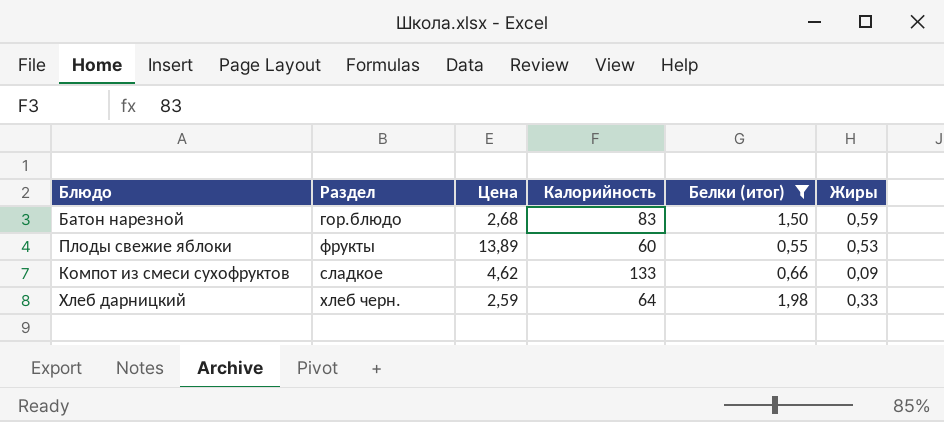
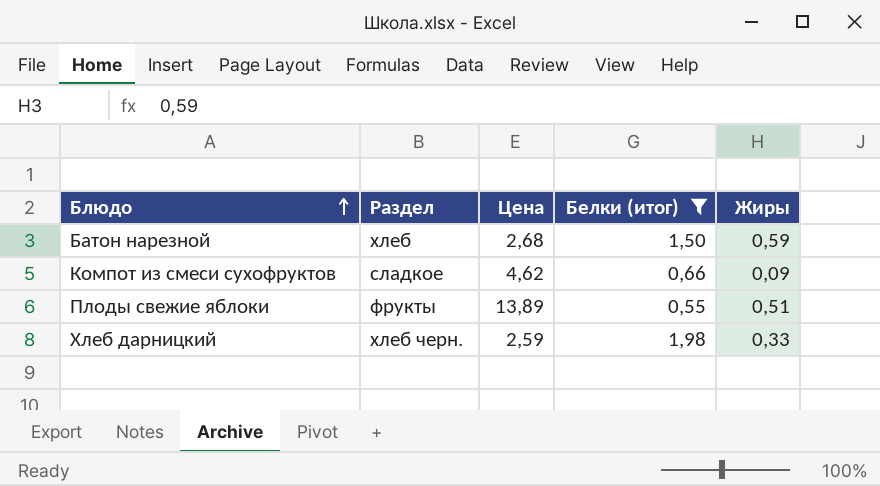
row order: none -> Блюдо ascending
column Калорийность | position: 4 -> none
Батон нарезной | Раздел: гор.блюдо -> хлеб
Плоды свежие яблоки | Жиры: 0,53 -> 0,51

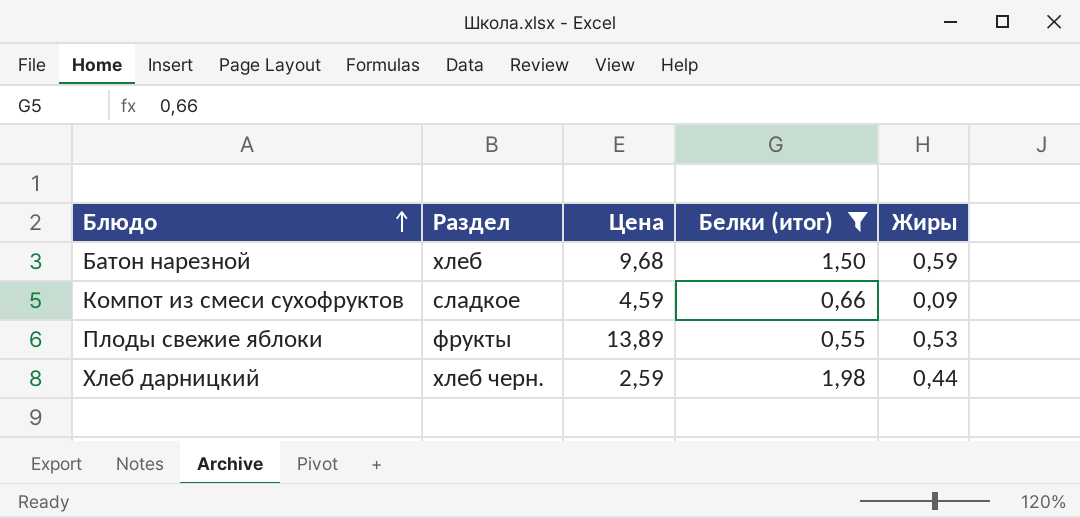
Батон нарезной | Цена: 2,68 -> 9,68
Компот из смеси сухофруктов | Цена: 4,62 -> 4,59
Плоды свежие яблоки | Жиры: 0,51 -> 0,53
Хлеб дарницкий | Жиры: 0,33 -> 0,44

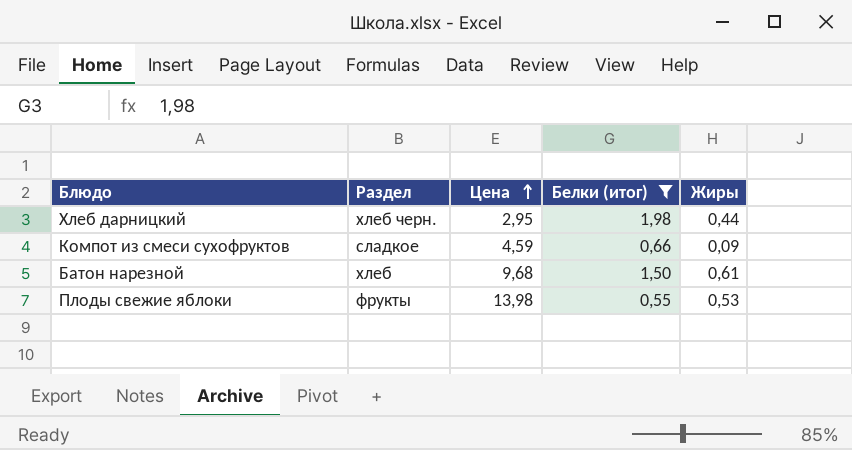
row order: Блюдо ascending -> Цена ascending
Хлеб дарницкий | Цена: 2,59 -> 2,95
Батон нарезной | Жиры: 0,59 -> 0,61
Плоды свежие яблоки | Цена: 13,89 -> 13,98

